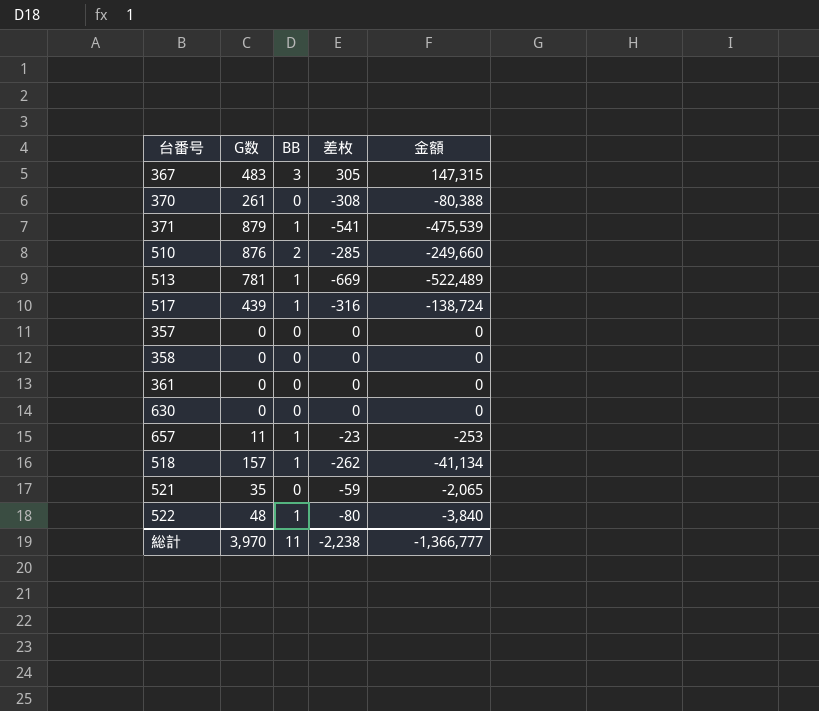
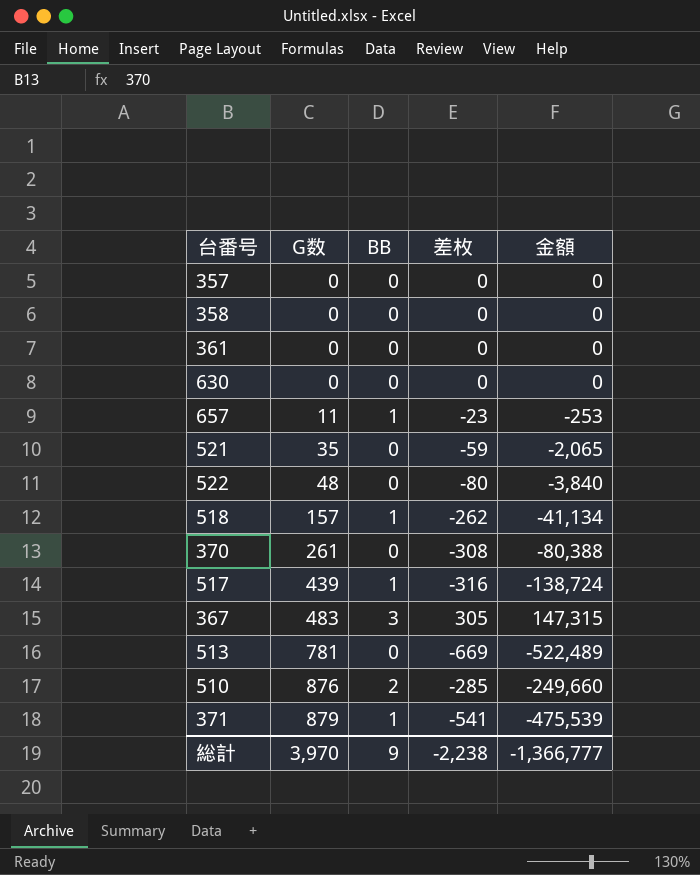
row order: none -> G数 ascending
522 | BB: 1 -> 0
513 | BB: 1 -> 0
総計 | BB: 11 -> 9

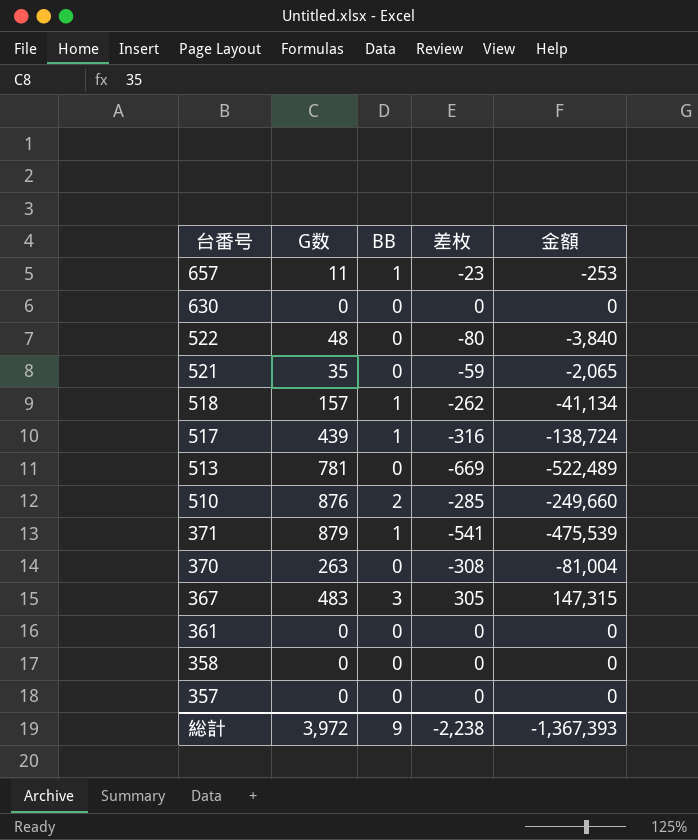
row order: G数 ascending -> 台番号 descending
370 | G数: 261 -> 263
370 | 金額: -80,388 -> -81,004
総計 | G数: 3,970 -> 3,972
総計 | 金額: -1,366,777 -> -1,367,393

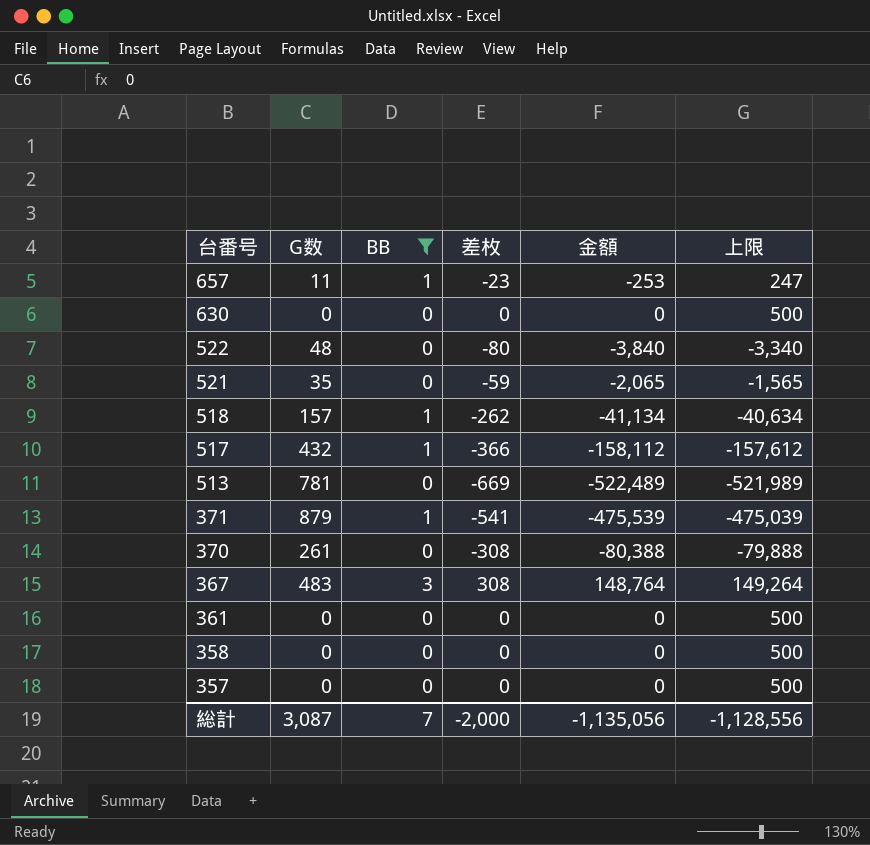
filter: none -> BB != 2
column 上限 | formula: none -> [金額] + 500
517 | G数: 439 -> 432
517 | 差枚: -316 -> -366
517 | 金額: -138,724 -> -158,112
370 | G数: 263 -> 261
370 | 金額: -81,004 -> -80,388
367 | 差枚: 305 -> 308
367 | 金額: 147,315 -> 148,764
総計 | G数: 3,972 -> 3,087
総計 | BB: 9 -> 7
総計 | 差枚: -2,238 -> -2,000
総計 | 金額: -1,367,393 -> -1,135,056

